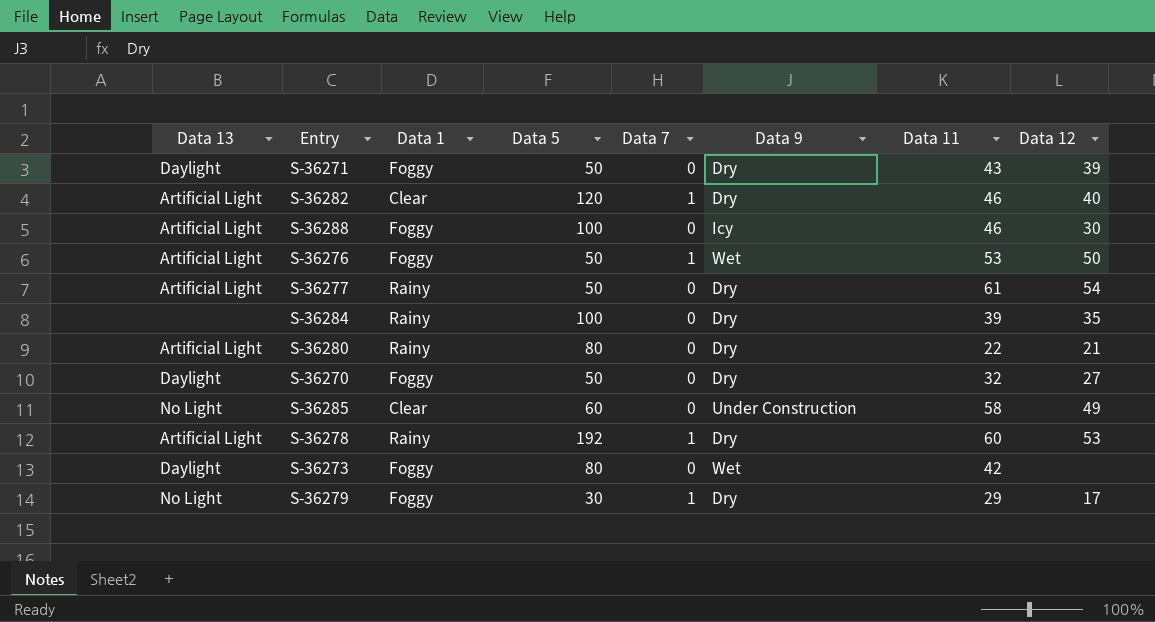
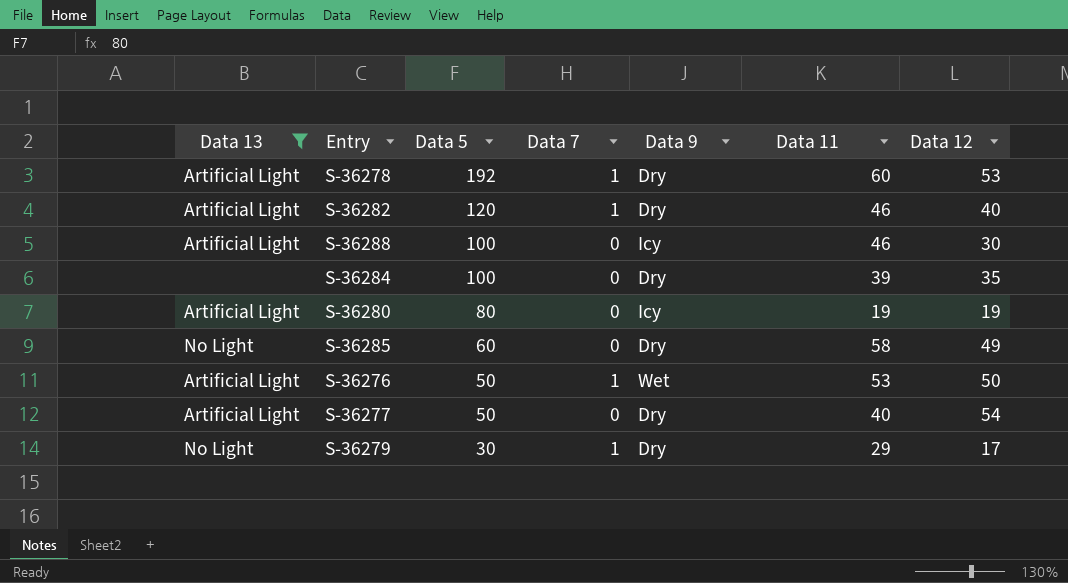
filter: none -> Data 13 != Daylight
row order: none -> Data 5 descending
column Data 1 | position: 3 -> none
S-36280 | Data 9: Dry -> Icy
S-36280 | Data 11: 22 -> 19
S-36280 | Data 12: 21 -> 19
S-36285 | Data 9: Under Construction -> Dry
S-36277 | Data 11: 61 -> 40

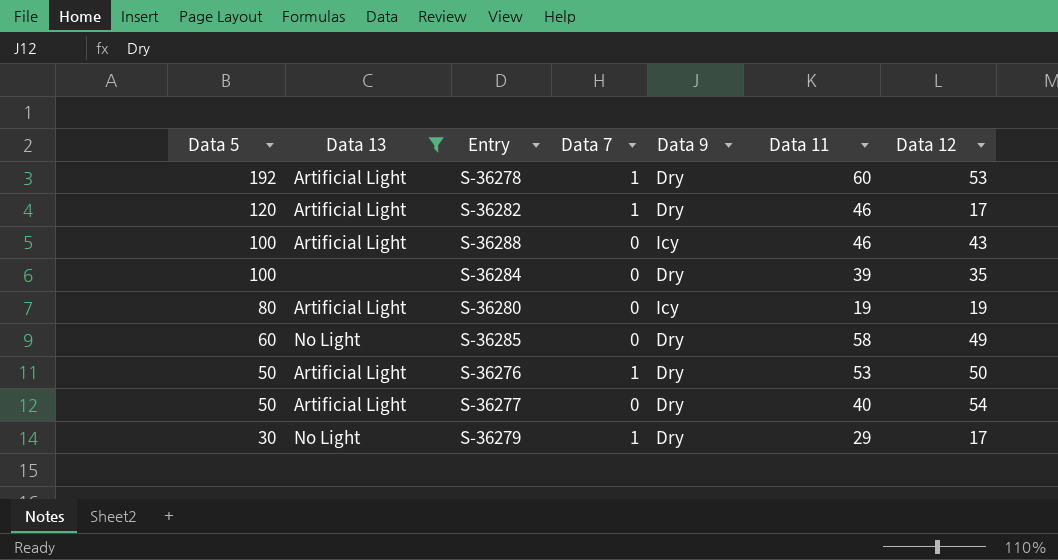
column Data 5 | position: 3 -> 1
S-36282 | Data 12: 40 -> 17
S-36288 | Data 12: 30 -> 43
S-36276 | Data 9: Wet -> Dry

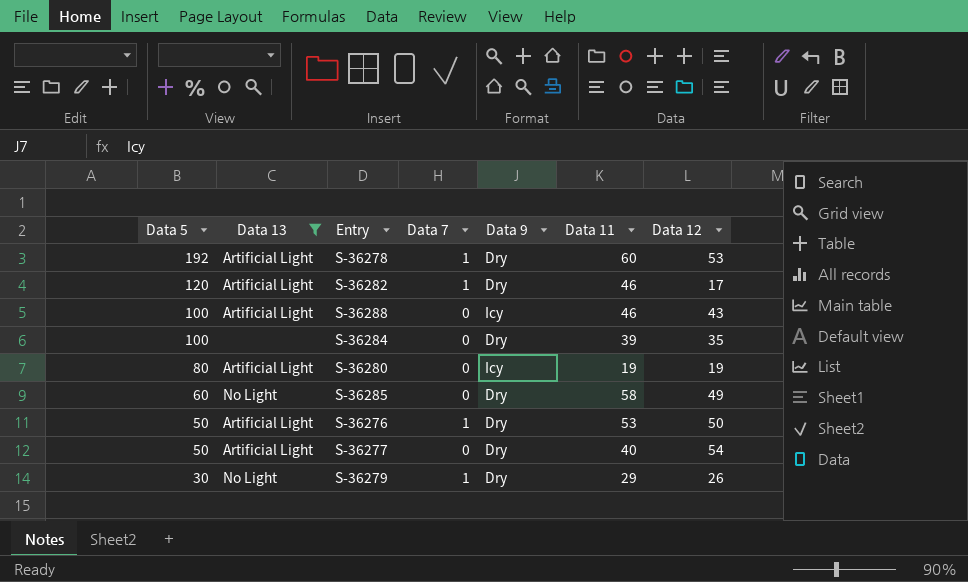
S-36279 | Data 12: 17 -> 26

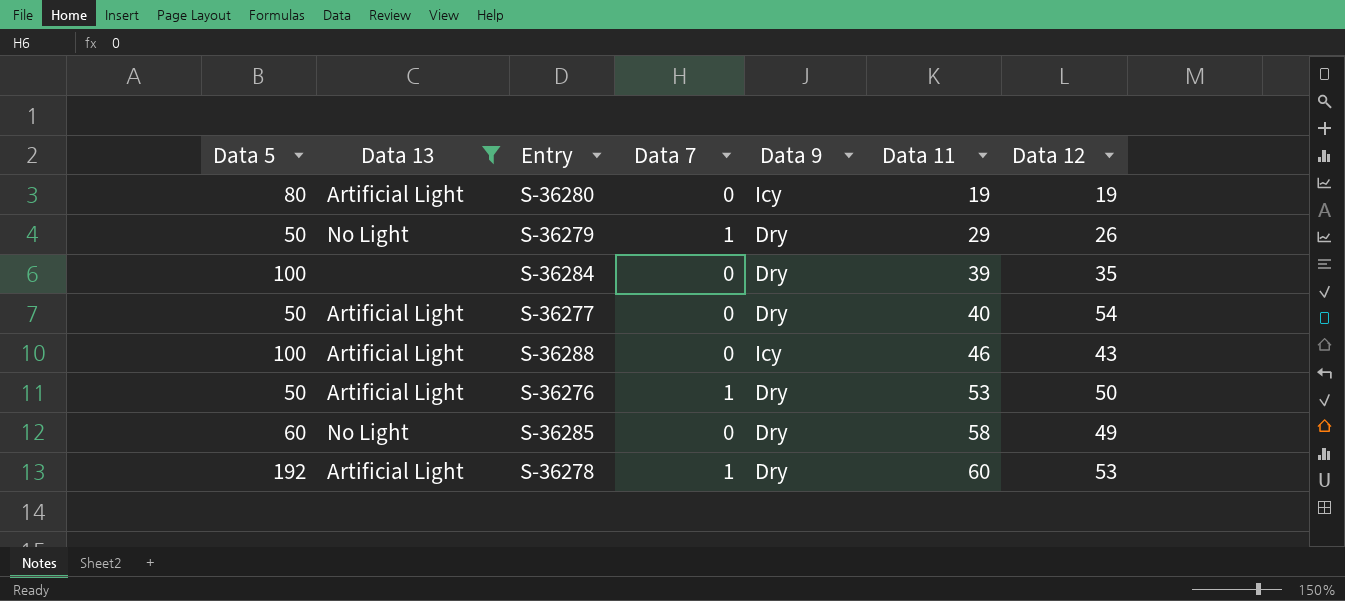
row order: Data 5 descending -> Data 11 ascending
row S-36282: 120 | Artificial Light | 1 | Dry | 46 | 17 -> none
S-36279 | Data 5: 30 -> 50

